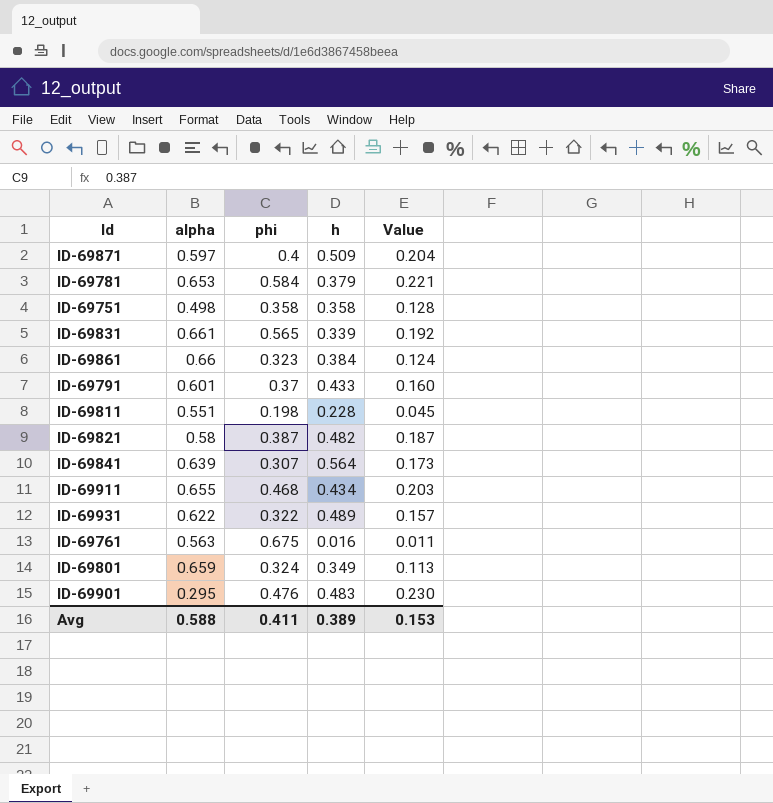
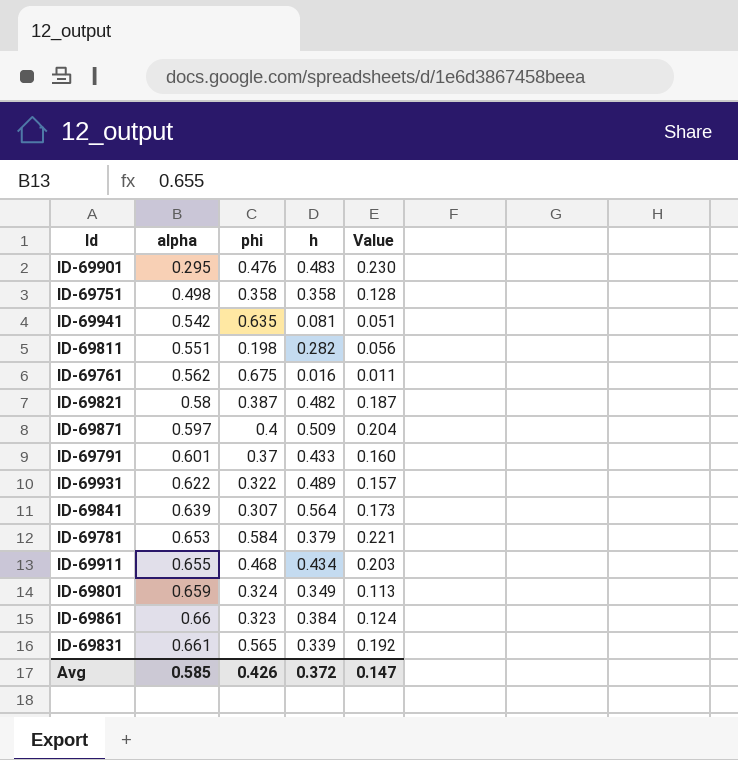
row order: none -> alpha ascending
row ID-69941: none -> 0.542 | 0.635 | 0.081 | 0.051
ID-69811 | h: 0.228 -> 0.282
ID-69811 | Value: 0.045 -> 0.056
ID-69761 | alpha: 0.563 -> 0.562
Avg | alpha: 0.588 -> 0.585
Avg | phi: 0.411 -> 0.426
Avg | h: 0.389 -> 0.372
Avg | Value: 0.153 -> 0.147

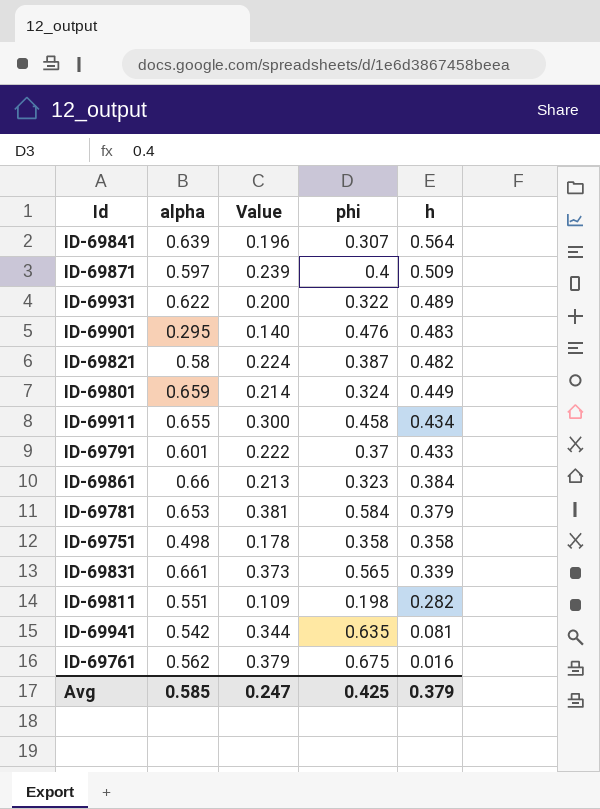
row order: alpha ascending -> h descending
column Value | formula: [phi] * [h] -> [alpha] * [phi]
column Value | position: 5 -> 3
ID-69801 | h: 0.349 -> 0.449
ID-69911 | phi: 0.468 -> 0.458
Avg | Value: 0.147 -> 0.247
Avg | phi: 0.426 -> 0.425
Avg | h: 0.372 -> 0.379

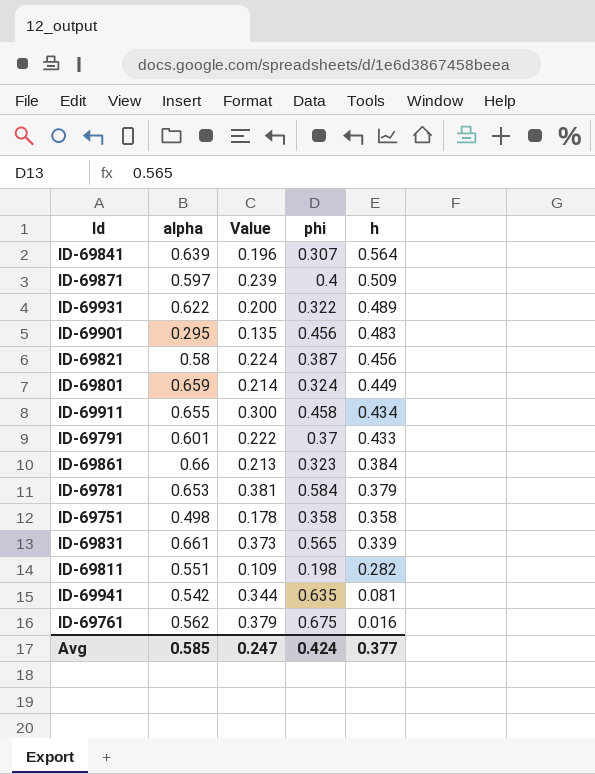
ID-69901 | Value: 0.140 -> 0.135
ID-69901 | phi: 0.476 -> 0.456
ID-69821 | h: 0.482 -> 0.456
Avg | phi: 0.425 -> 0.424
Avg | h: 0.379 -> 0.377

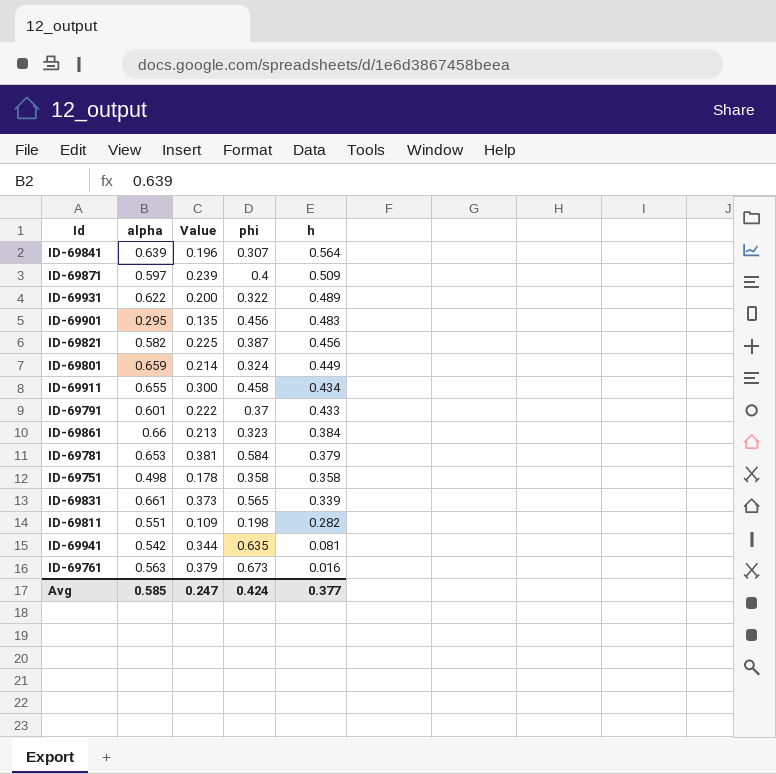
ID-69821 | alpha: 0.58 -> 0.582
ID-69821 | Value: 0.224 -> 0.225
ID-69761 | alpha: 0.562 -> 0.563
ID-69761 | phi: 0.675 -> 0.673

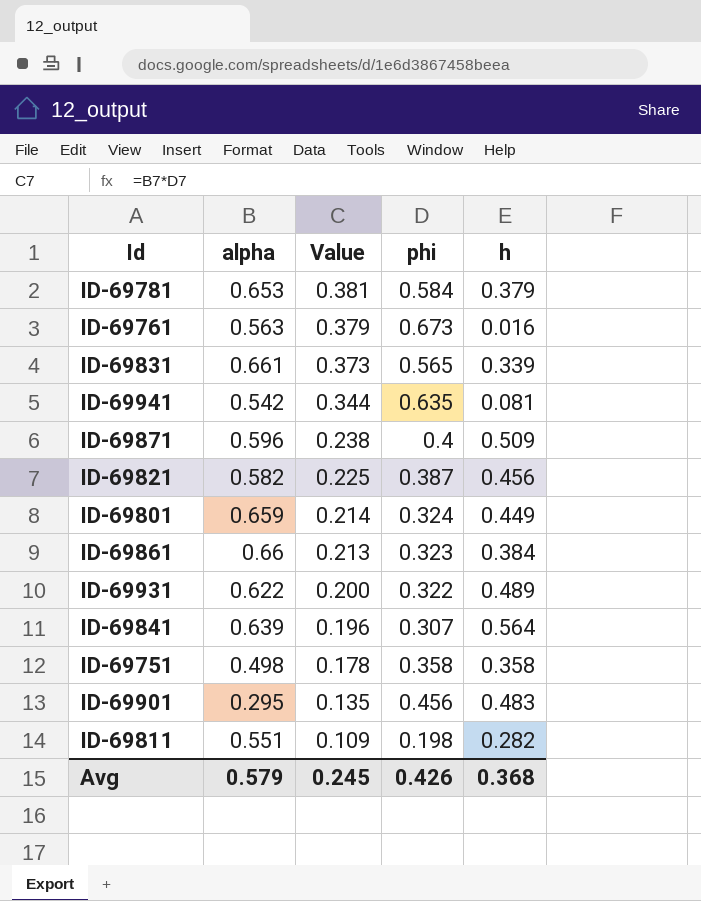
row order: h descending -> Value descending
row ID-69911: 0.655 | 0.300 | 0.458 | 0.434 -> none
row ID-69791: 0.601 | 0.222 | 0.37 | 0.433 -> none
ID-69871 | alpha: 0.597 -> 0.596
ID-69871 | Value: 0.239 -> 0.238
Avg | alpha: 0.585 -> 0.579
Avg | Value: 0.247 -> 0.245
Avg | phi: 0.424 -> 0.426
Avg | h: 0.377 -> 0.368

